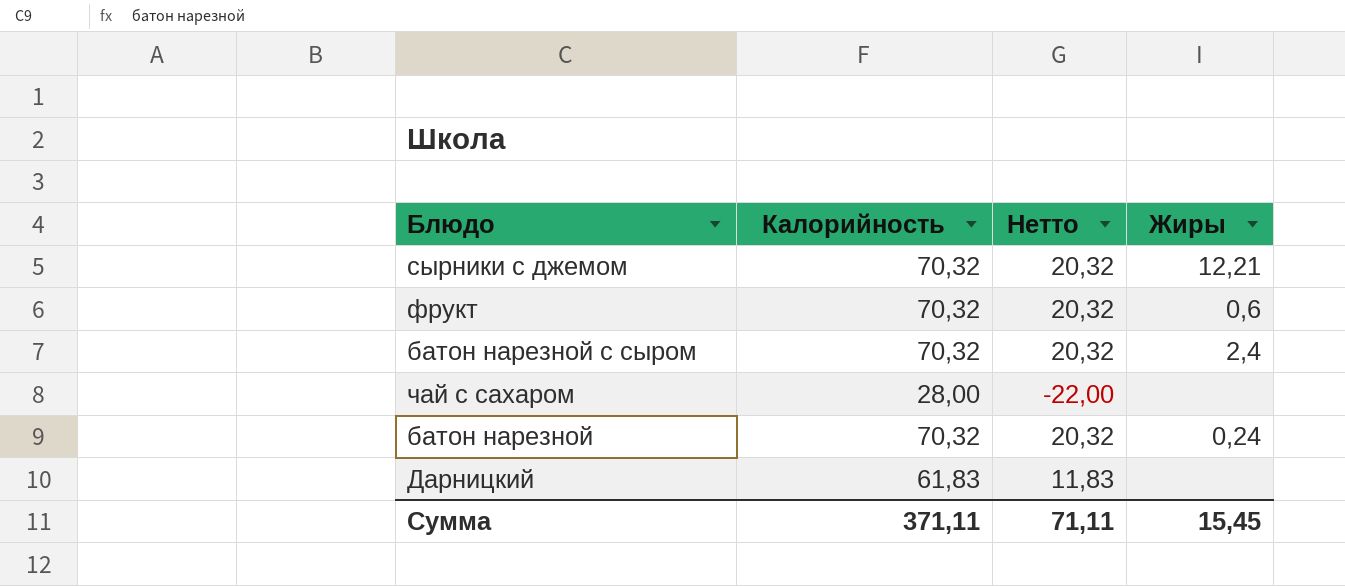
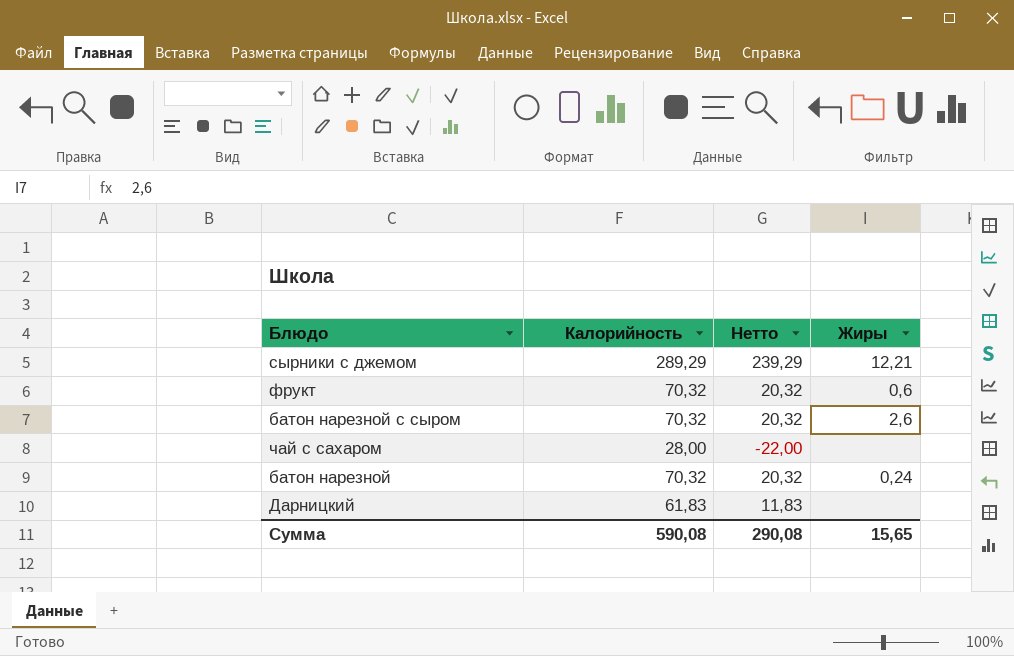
сырники с джемом | Калорийность: 70,32 -> 289,29
сырники с джемом | Нетто: 20,32 -> 239,29
батон нарезной с сыром | Жиры: 2,4 -> 2,6
Сумма | Калорийность: 371,11 -> 590,08
Сумма | Нетто: 71,11 -> 290,08
Сумма | Жиры: 15,45 -> 15,65

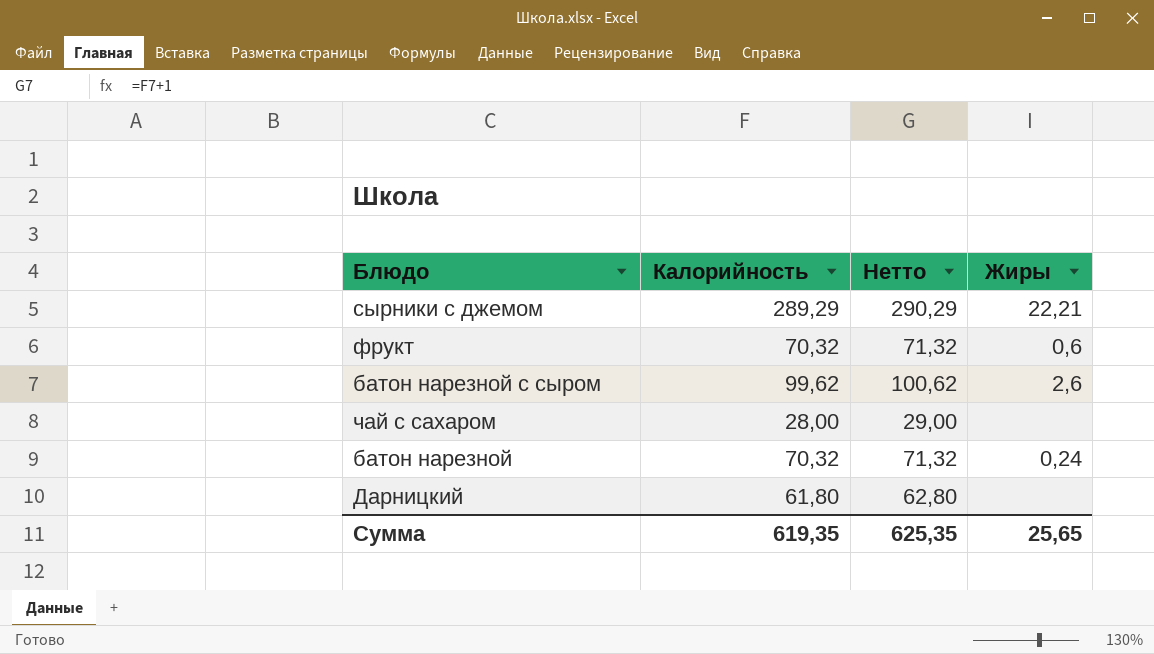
column Нетто | formula: [Калорийность] - 50 -> [Калорийность] + 1
сырники с джемом | Жиры: 12,21 -> 22,21
батон нарезной с сыром | Калорийность: 70,32 -> 99,62
Дарницкий | Калорийность: 61,83 -> 61,80
Сумма | Калорийность: 590,08 -> 619,35
Сумма | Нетто: 290,08 -> 625,35
Сумма | Жиры: 15,65 -> 25,65

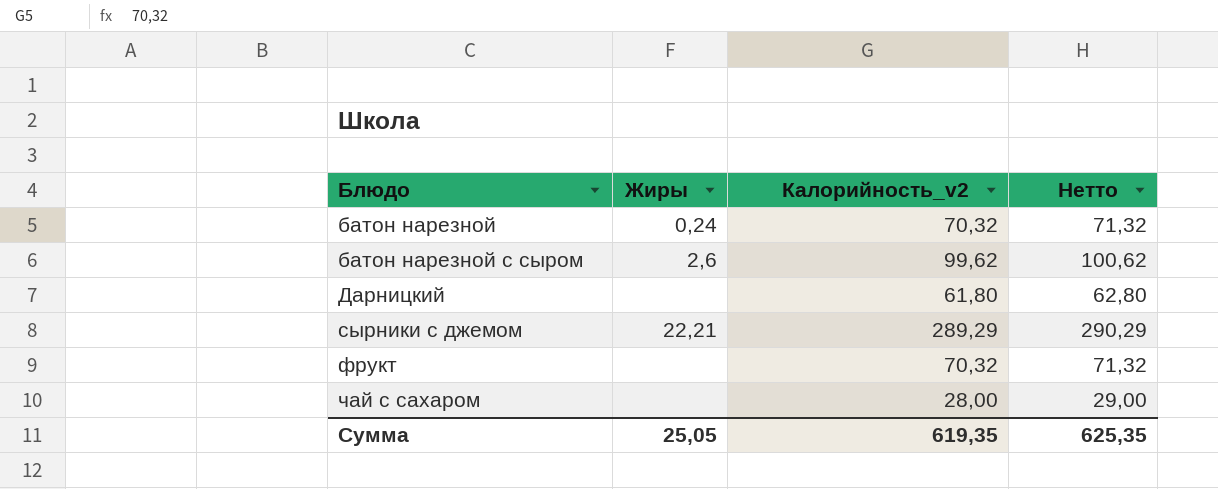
row order: none -> Блюдо ascending
column Жиры | position: 4 -> 2
column name: Калорийность -> Калорийность_v2
фрукт | Жиры: 0,6 -> none
Сумма | Жиры: 25,65 -> 25,05

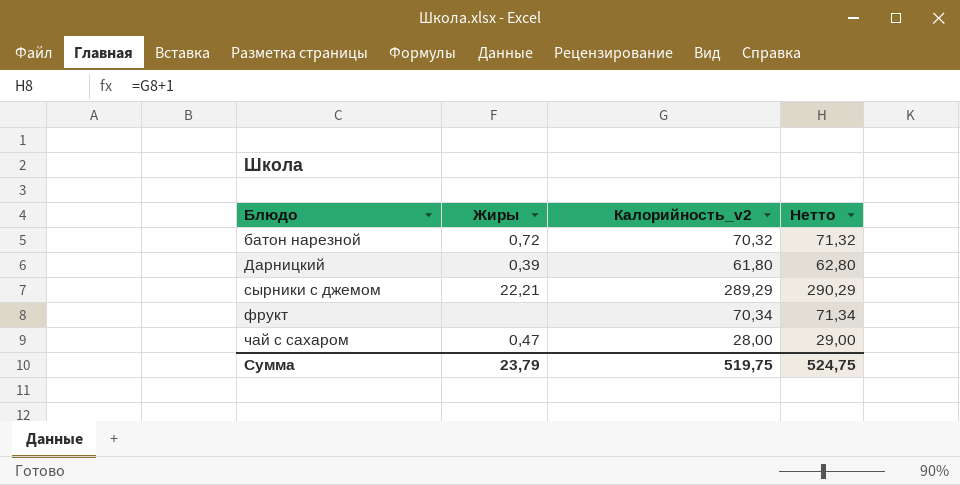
row батон нарезной с сыром: 2,6 | 99,62 | 100,62 -> none
батон нарезной | Жиры: 0,24 -> 0,72
Дарницкий | Жиры: none -> 0,39
фрукт | Калорийность_v2: 70,32 -> 70,34
фрукт | Нетто: 71,32 -> 71,34
чай с сахаром | Жиры: none -> 0,47
Сумма | Жиры: 25,05 -> 23,79
Сумма | Калорийность_v2: 619,35 -> 519,75
Сумма | Нетто: 625,35 -> 524,75

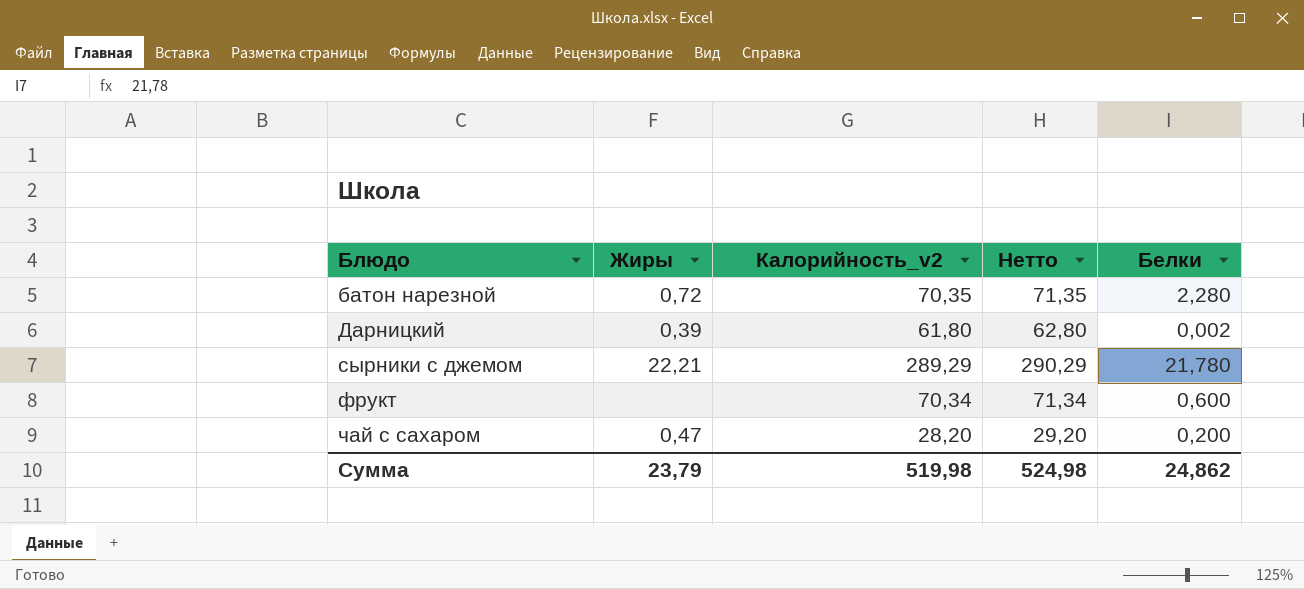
column Белки | position: none -> 5
батон нарезной | Калорийность_v2: 70,32 -> 70,35
батон нарезной | Нетто: 71,32 -> 71,35
чай с сахаром | Калорийность_v2: 28,00 -> 28,20
чай с сахаром | Нетто: 29,00 -> 29,20
Сумма | Калорийность_v2: 519,75 -> 519,98
Сумма | Нетто: 524,75 -> 524,98

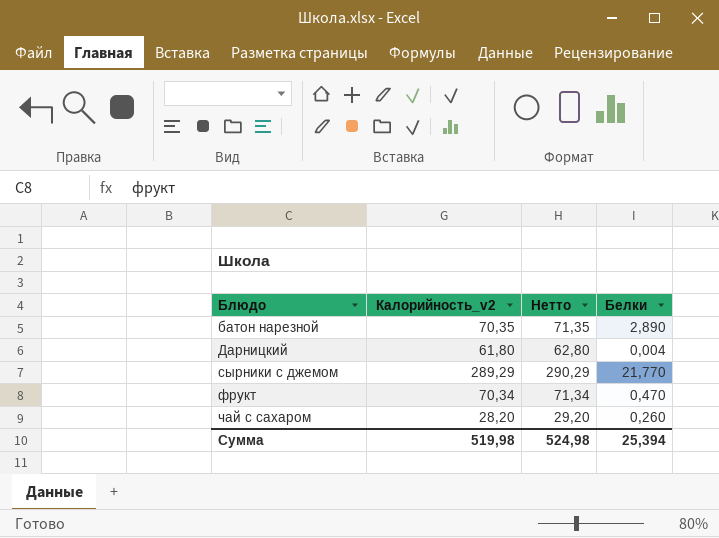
column Жиры | position: 2 -> none
батон нарезной | Белки: 2,280 -> 2,890
Дарницкий | Белки: 0,002 -> 0,004
сырники с джемом | Белки: 21,780 -> 21,770
фрукт | Белки: 0,600 -> 0,470
чай с сахаром | Белки: 0,200 -> 0,260
Сумма | Белки: 24,862 -> 25,394

